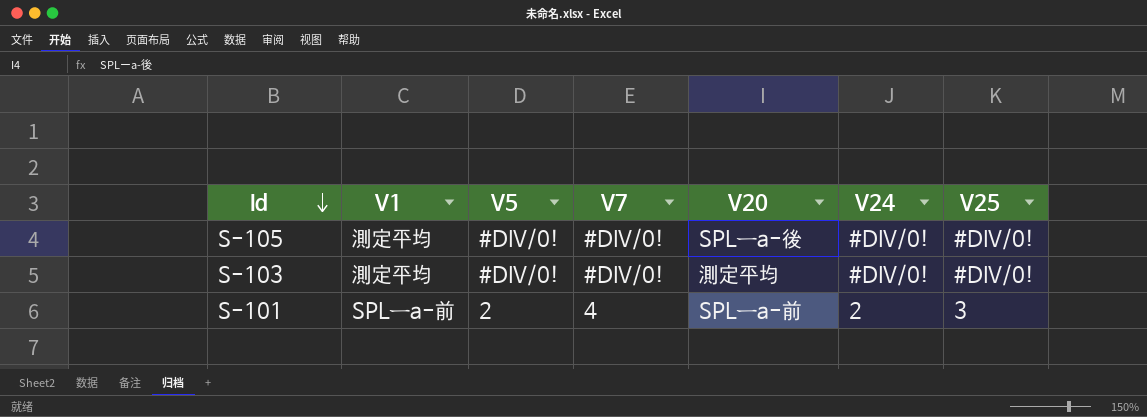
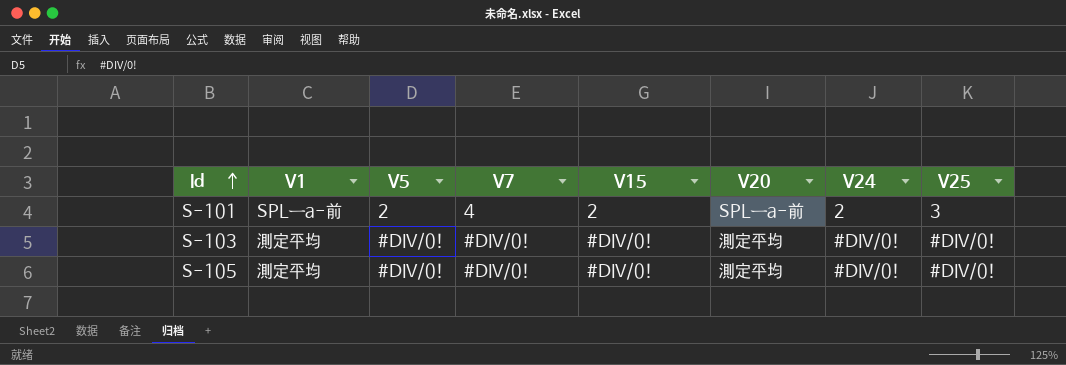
row order: Id descending -> Id ascending
column V15 | position: none -> 5
S-105 | V20: SPLーa-後 -> 測定平均

